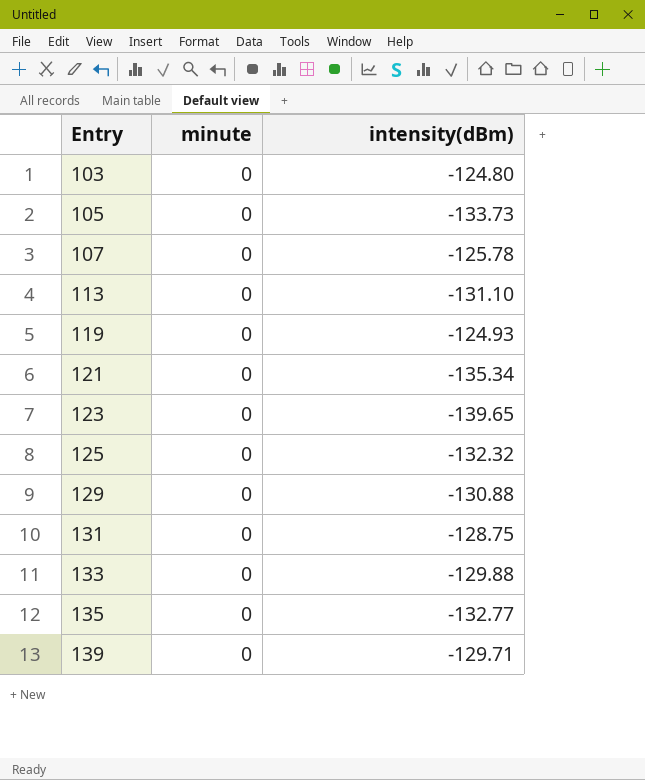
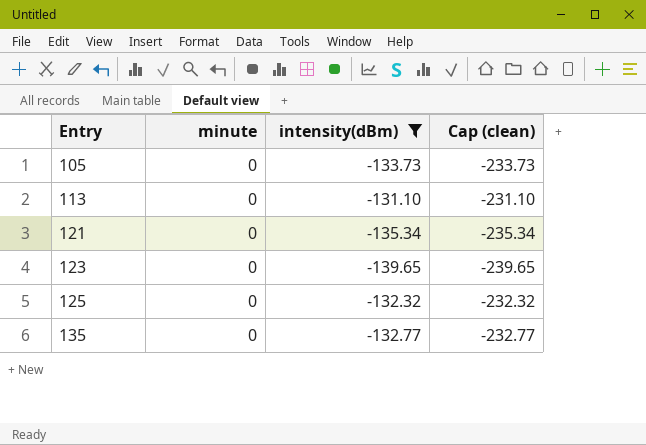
filter: none -> intensity(dBm) <= -131.10
column Cap (clean) | formula: none -> [intensity(dBm)] - 100

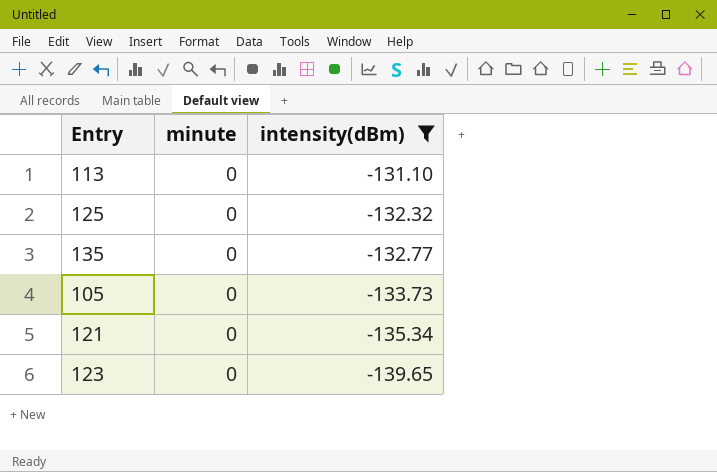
row order: Entry ascending -> intensity(dBm) descending
column Cap (clean) | formula: [intensity(dBm)] - 100 -> none

